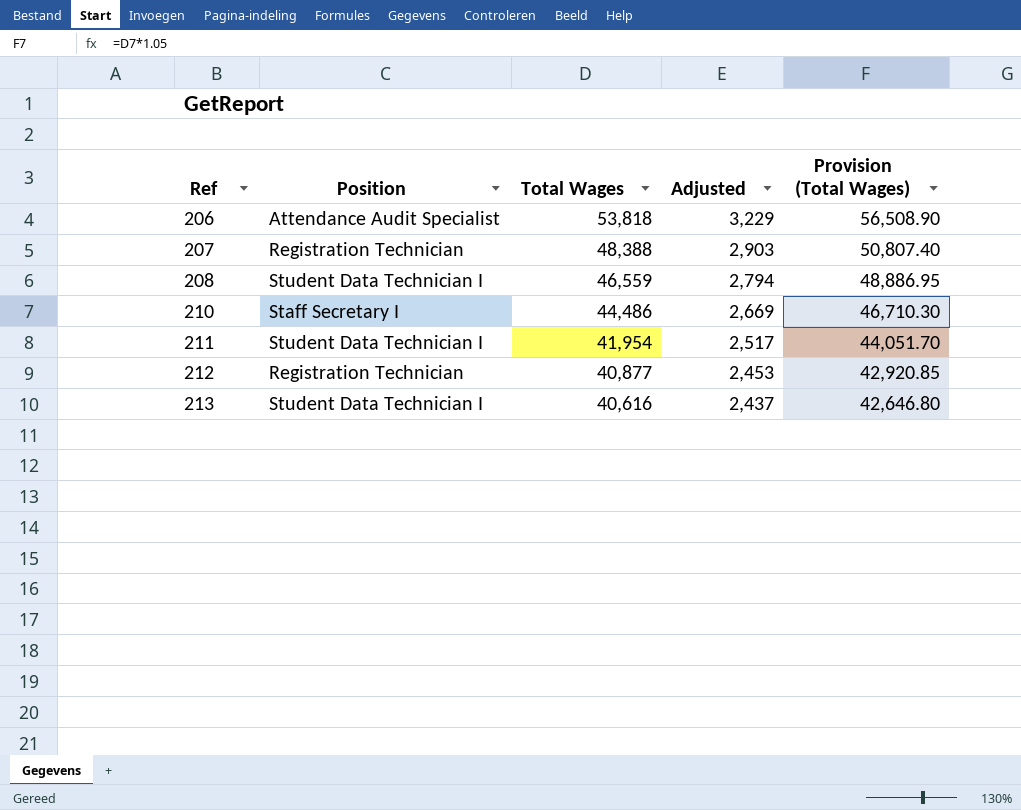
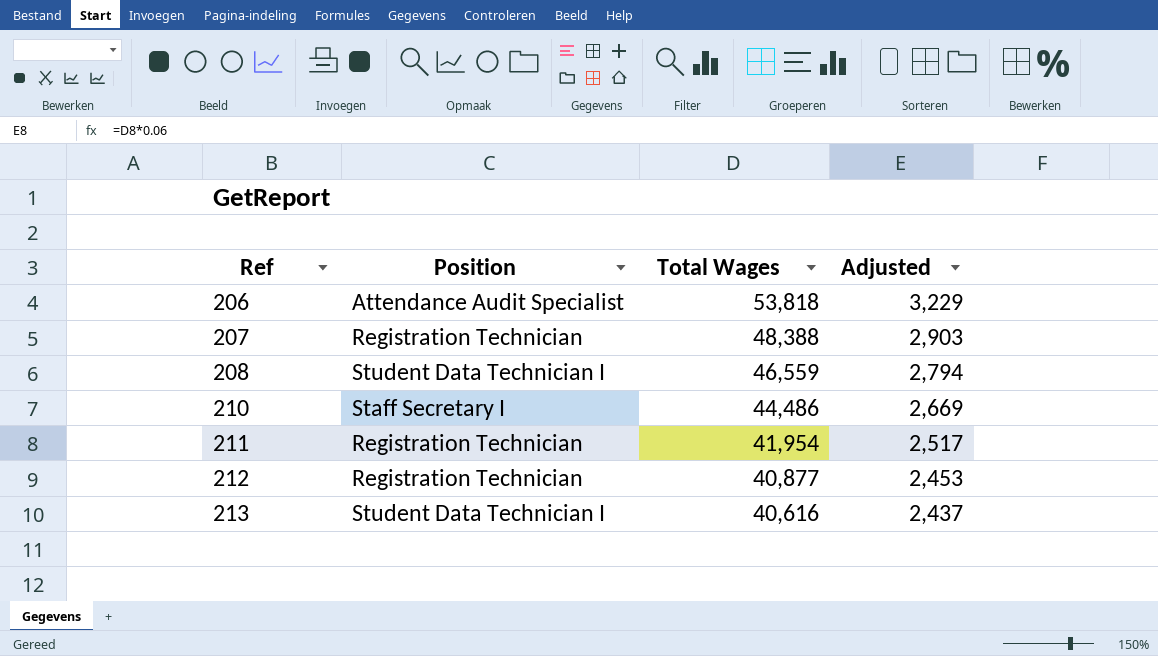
column Provision (Total Wages) | formula: [Total Wages] * 1.05 -> none
211 | Position: Student Data Technician I -> Registration Technician

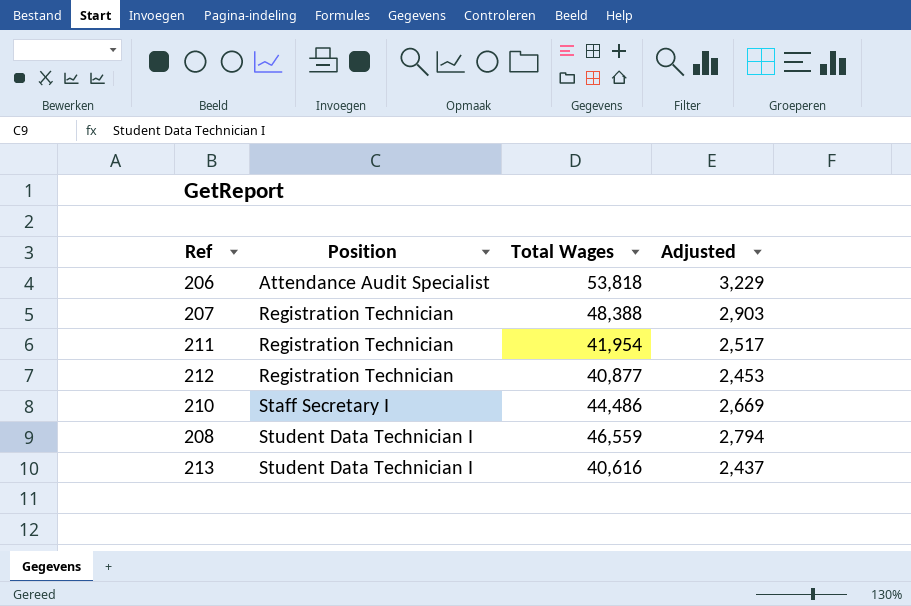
row order: Ref ascending -> Position ascending

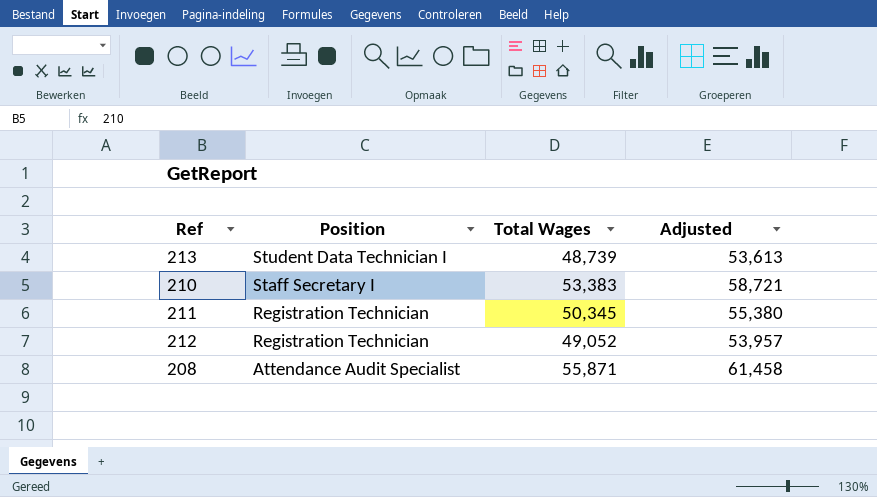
row order: Position ascending -> Position descending
column Adjusted | formula: [Total Wages] * 0.06 -> [Total Wages] * 1.1
row 206: Attendance Audit Specialist | 53,818 | 3,229 -> none
row 207: Registration Technician | 48,388 | 2,903 -> none
213 | Total Wages: 40,616 -> 48,739
210 | Total Wages: 44,486 -> 53,383
211 | Total Wages: 41,954 -> 50,345
212 | Total Wages: 40,877 -> 49,052
208 | Position: Student Data Technician I -> Attendance Audit Specialist
208 | Total Wages: 46,559 -> 55,871

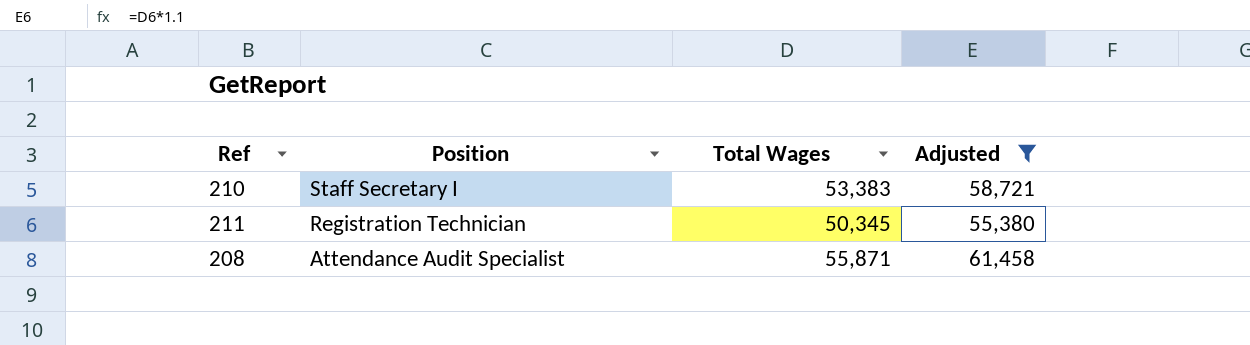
filter: none -> Adjusted >= 55,380

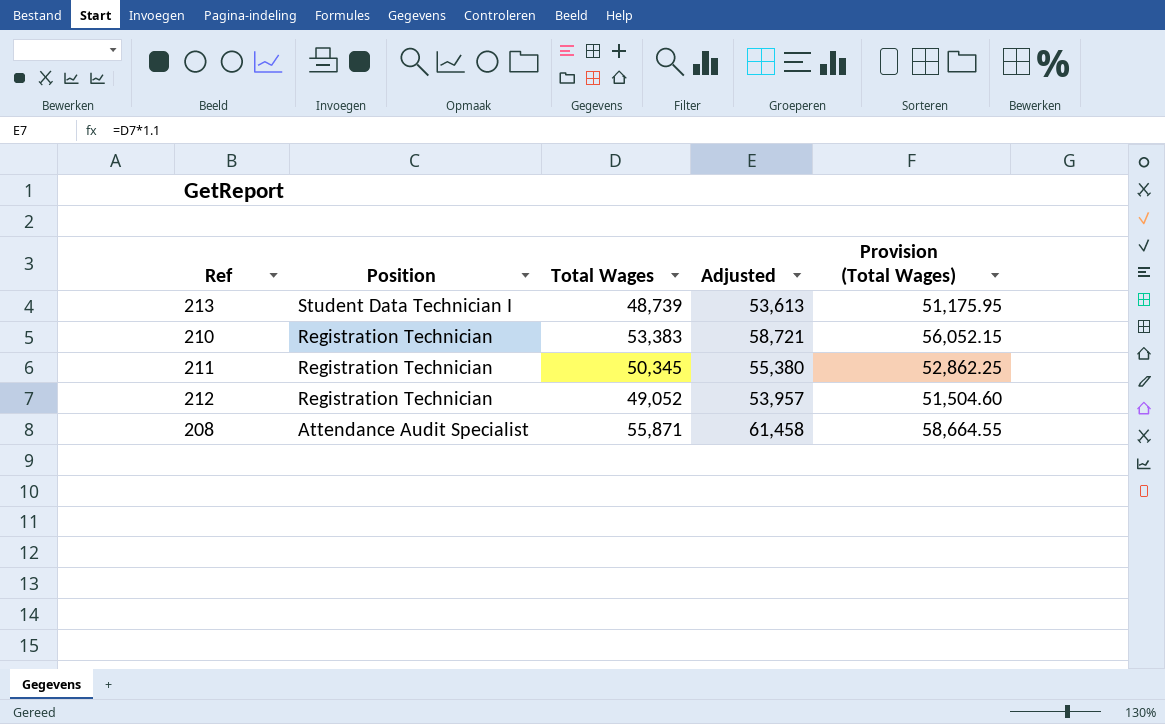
filter: Adjusted >= 55,380 -> none
column Provision (Total Wages) | formula: none -> [Total Wages] * 1.05
210 | Position: Staff Secretary I -> Registration Technician

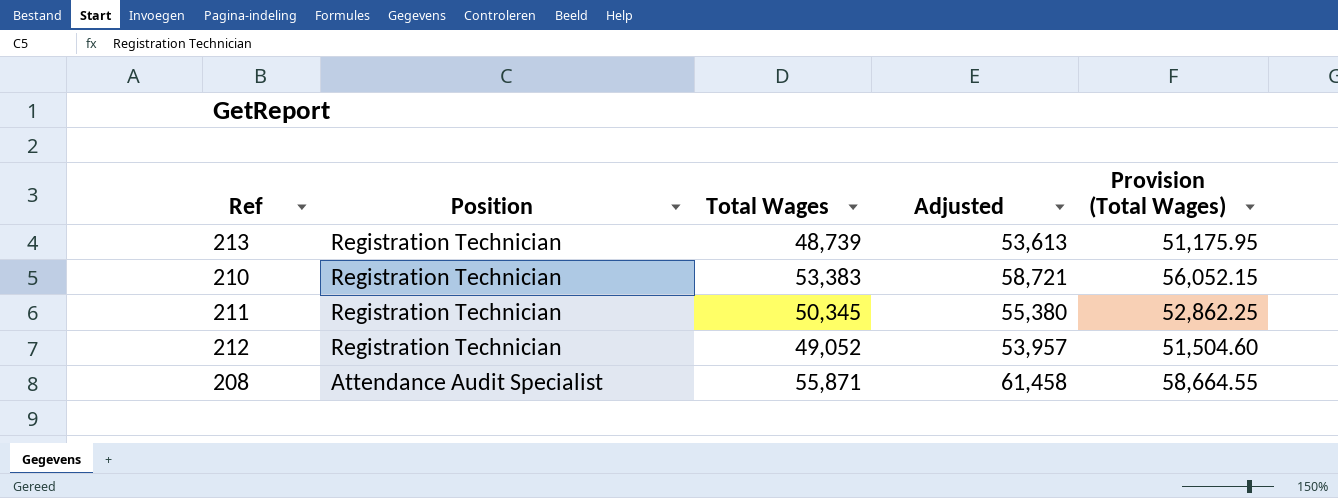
213 | Position: Student Data Technician I -> Registration Technician

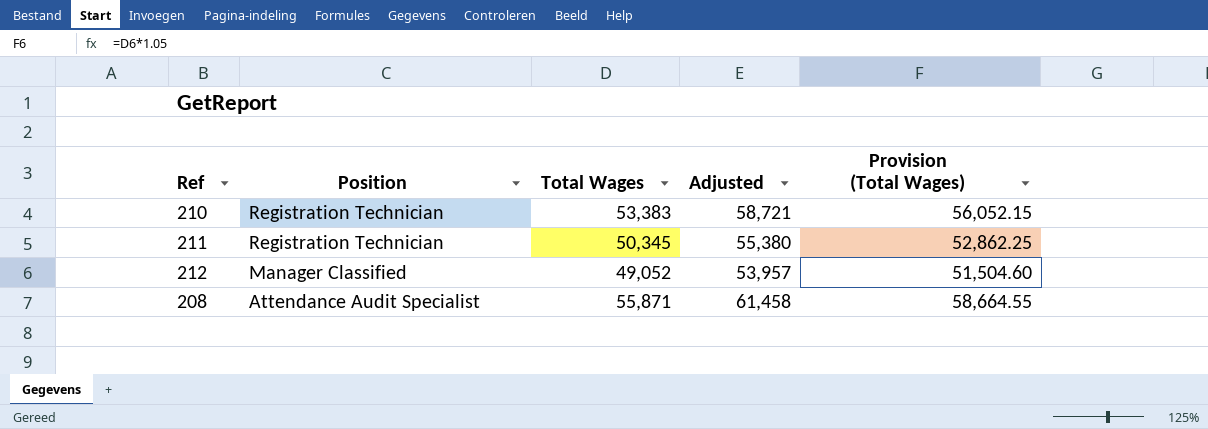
row 213: Registration Technician | 48,739 | 53,613 | 51,175.95 -> none
212 | Position: Registration Technician -> Manager Classified

